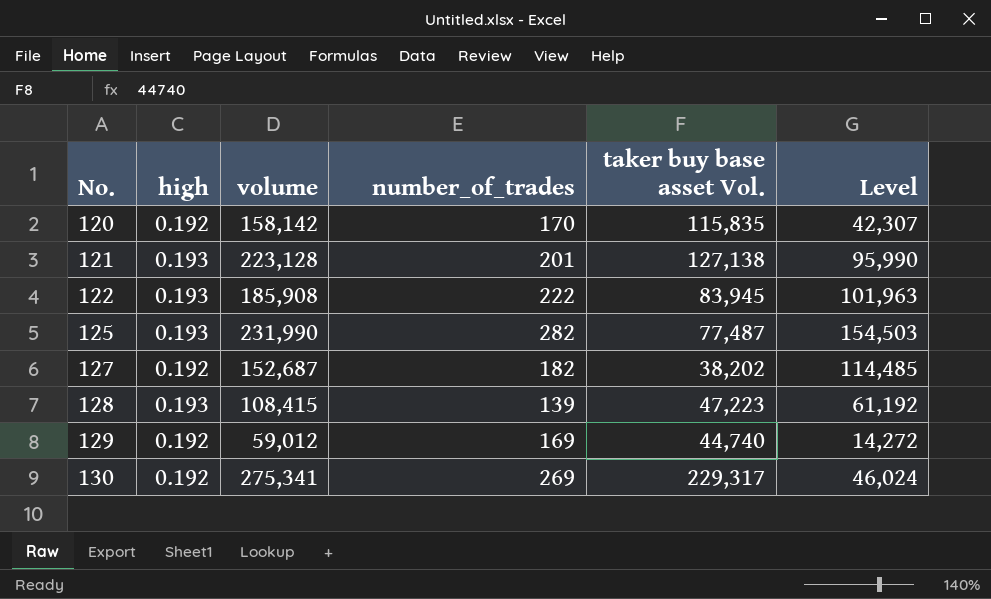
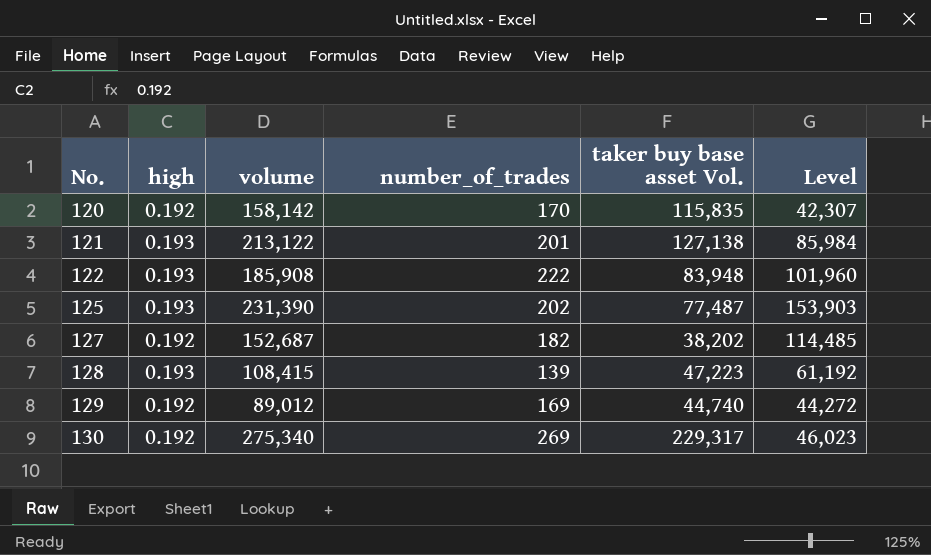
121 | volume: 223,128 -> 213,122
121 | Level: 95,990 -> 85,984
122 | taker buy base asset Vol.: 83,945 -> 83,948
122 | Level: 101,963 -> 101,960
125 | volume: 231,990 -> 231,390
125 | number_of_trades: 282 -> 202
125 | Level: 154,503 -> 153,903
129 | volume: 59,012 -> 89,012
129 | Level: 14,272 -> 44,272
130 | volume: 275,341 -> 275,340
130 | Level: 46,024 -> 46,023

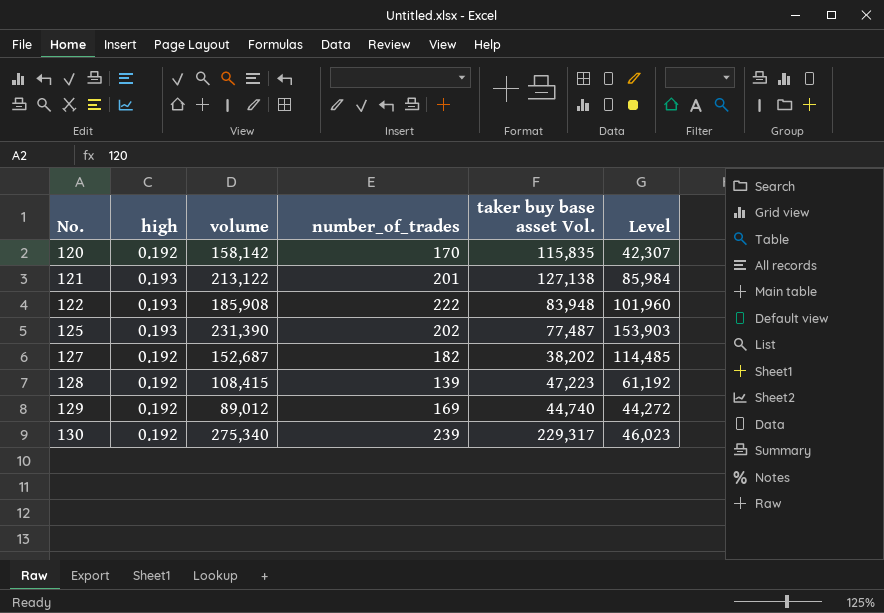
128 | high: 0.193 -> 0.192
130 | number_of_trades: 269 -> 239

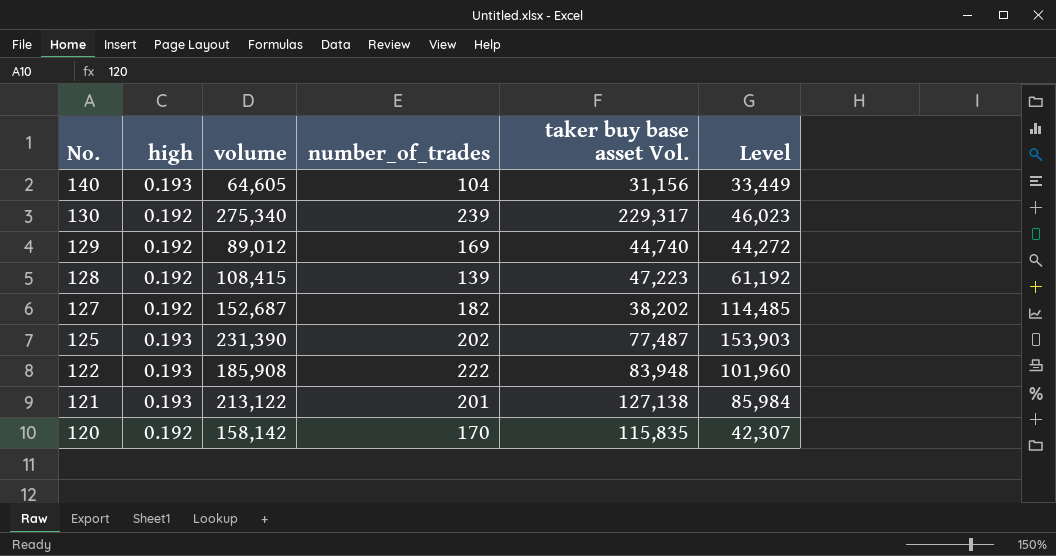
row order: No. ascending -> No. descending
row 140: none -> 0.193 | 64,605 | 104 | 31,156 | 33,449

